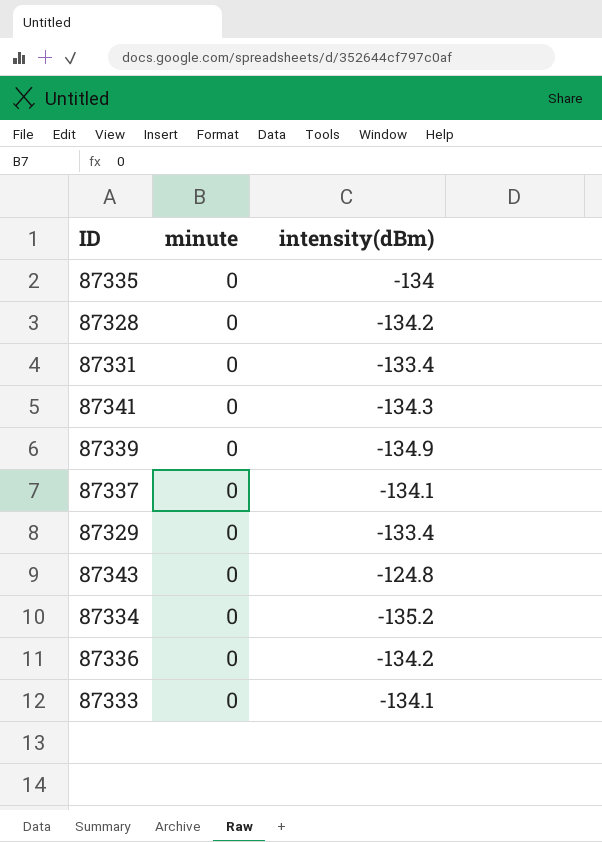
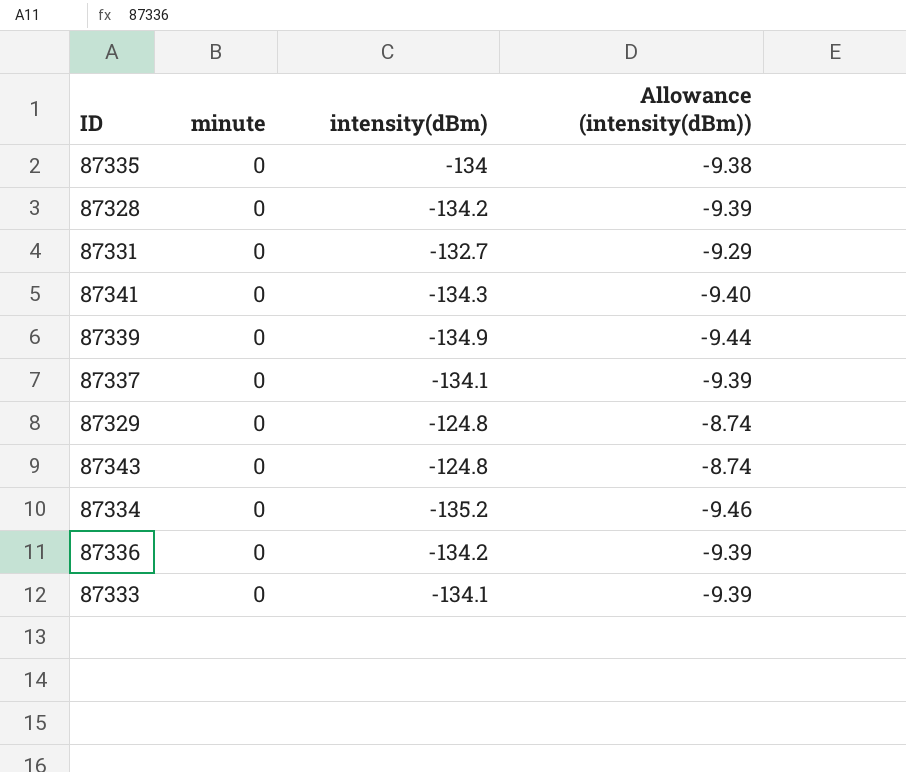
column Allowance (intensity(dBm)) | formula: none -> [intensity(dBm)] * 0.07
87331 | intensity(dBm): -133.4 -> -132.7
87329 | intensity(dBm): -133.4 -> -124.8

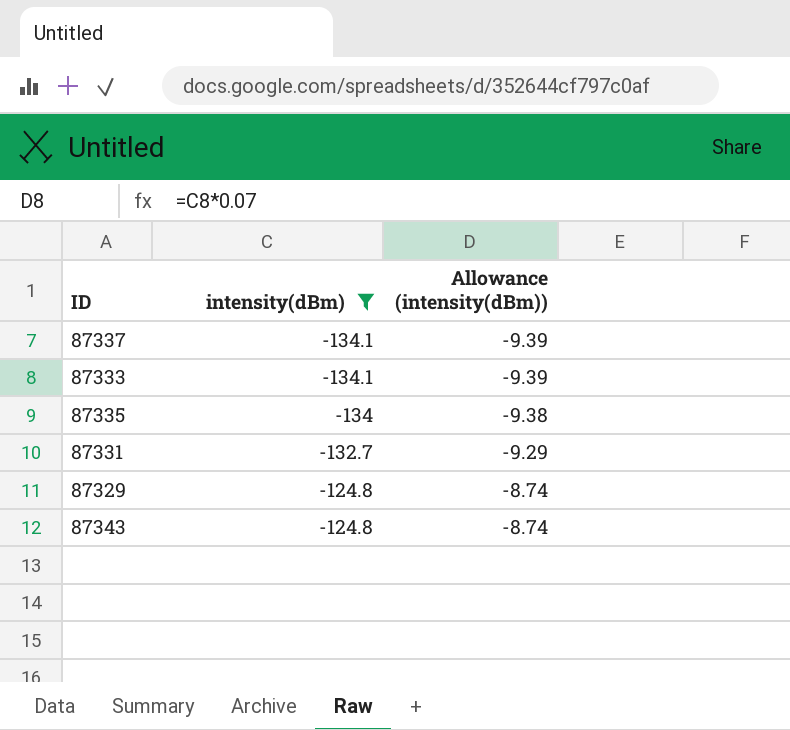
filter: none -> intensity(dBm) >= -134.1
row order: none -> intensity(dBm) ascending
column minute | position: 2 -> none

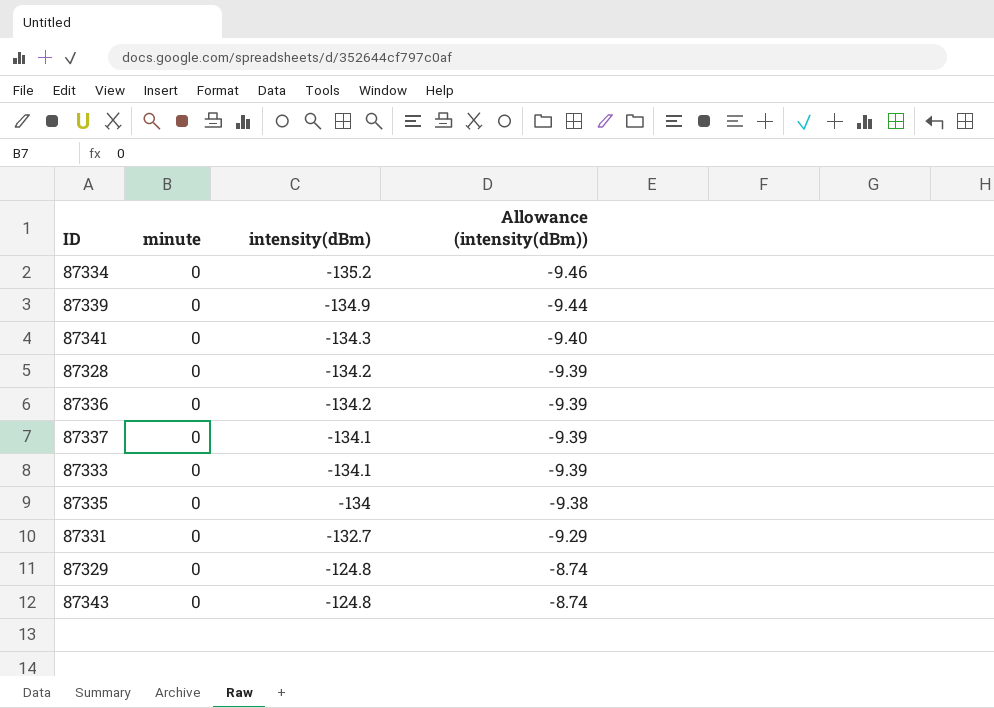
filter: intensity(dBm) >= -134.1 -> none
column minute | position: none -> 2

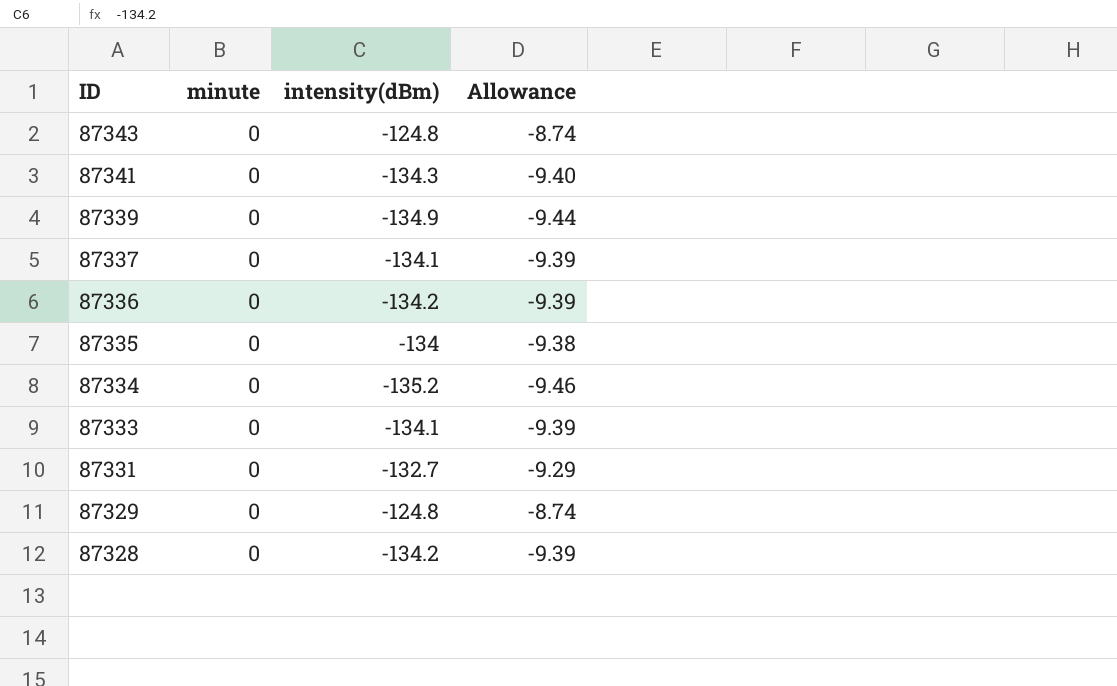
row order: intensity(dBm) ascending -> ID descending
column name: Allowance (intensity(dBm)) -> Allowance

